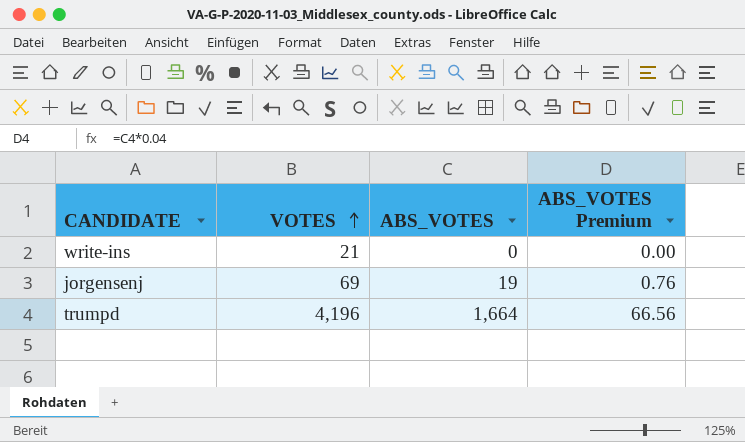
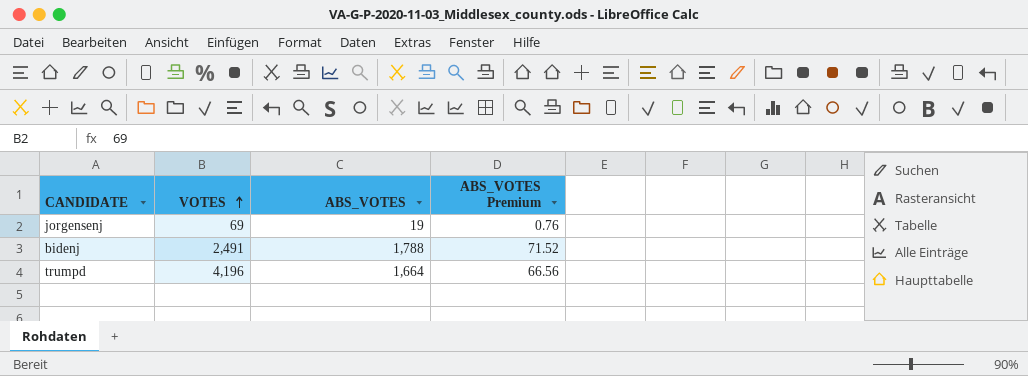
row write-ins: 21 | 0 | 0.00 -> none
row bidenj: none -> 2,491 | 1,788 | 71.52

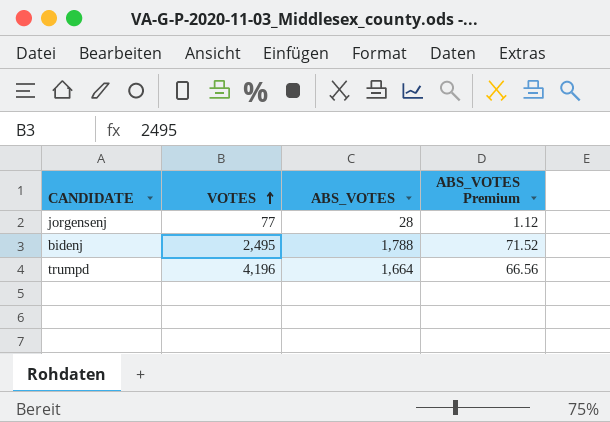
jorgensenj | VOTES: 69 -> 77
jorgensenj | ABS_VOTES: 19 -> 28
jorgensenj | ABS_VOTES Premium: 0.76 -> 1.12
bidenj | VOTES: 2,491 -> 2,495

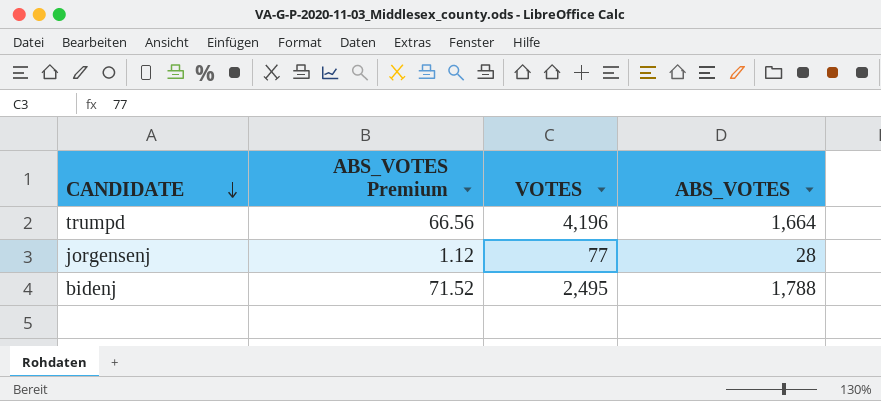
row order: VOTES ascending -> CANDIDATE descending
column ABS_VOTES Premium | position: 4 -> 2

